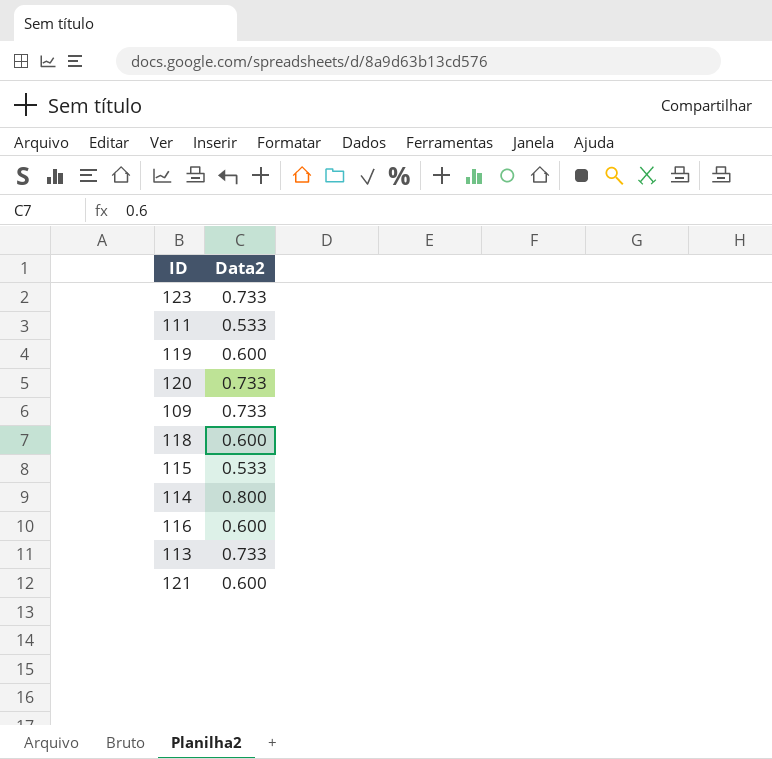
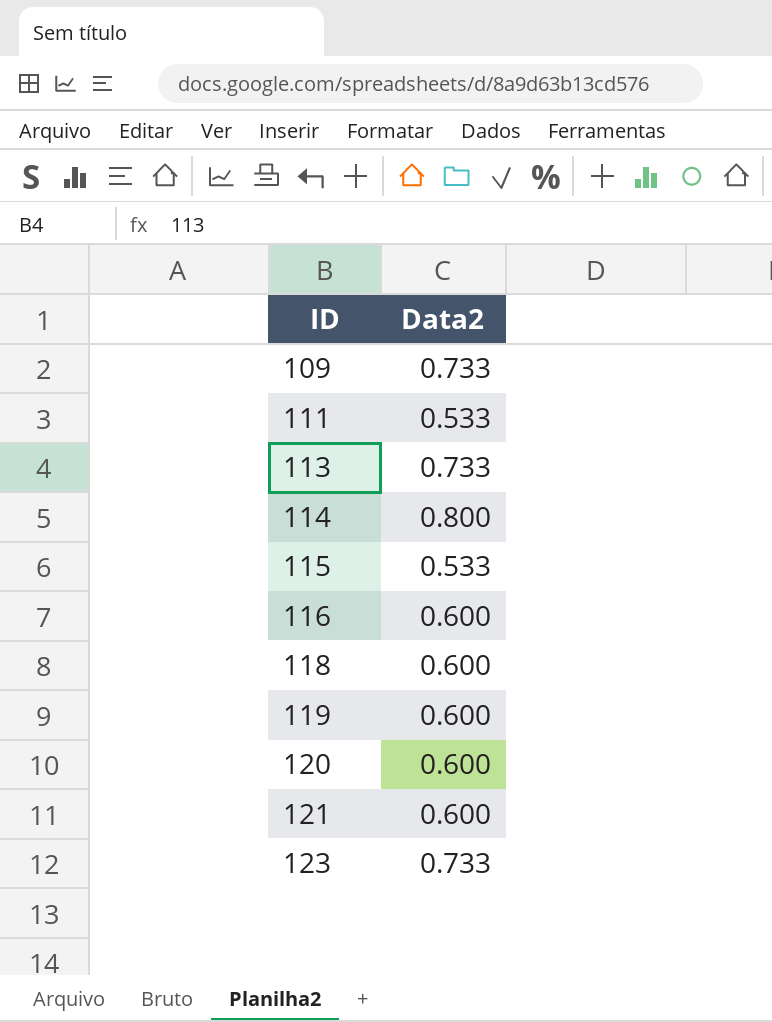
row order: none -> ID ascending
120 | Data2: 0.733 -> 0.600

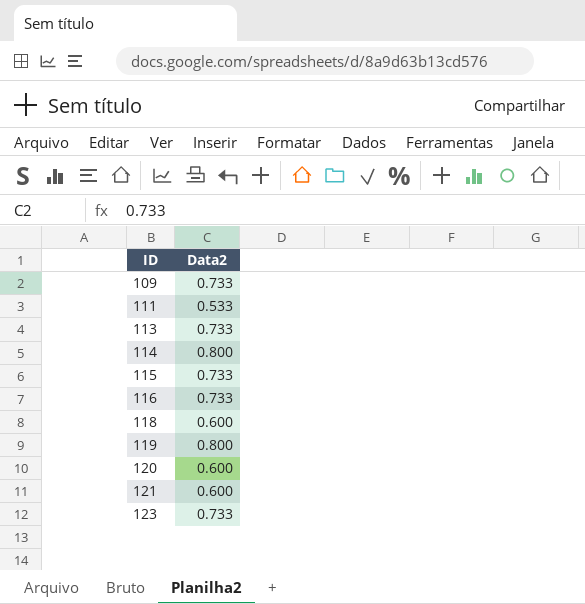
115 | Data2: 0.533 -> 0.733
116 | Data2: 0.600 -> 0.733
119 | Data2: 0.600 -> 0.800

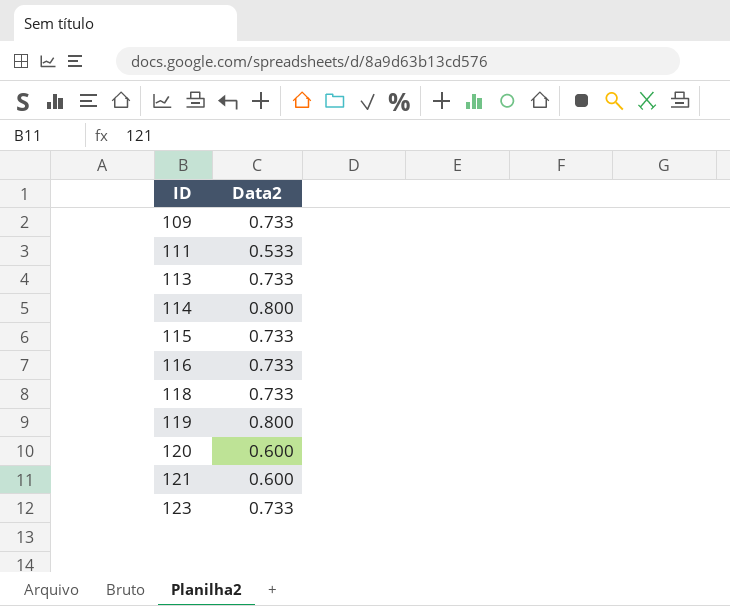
118 | Data2: 0.600 -> 0.733

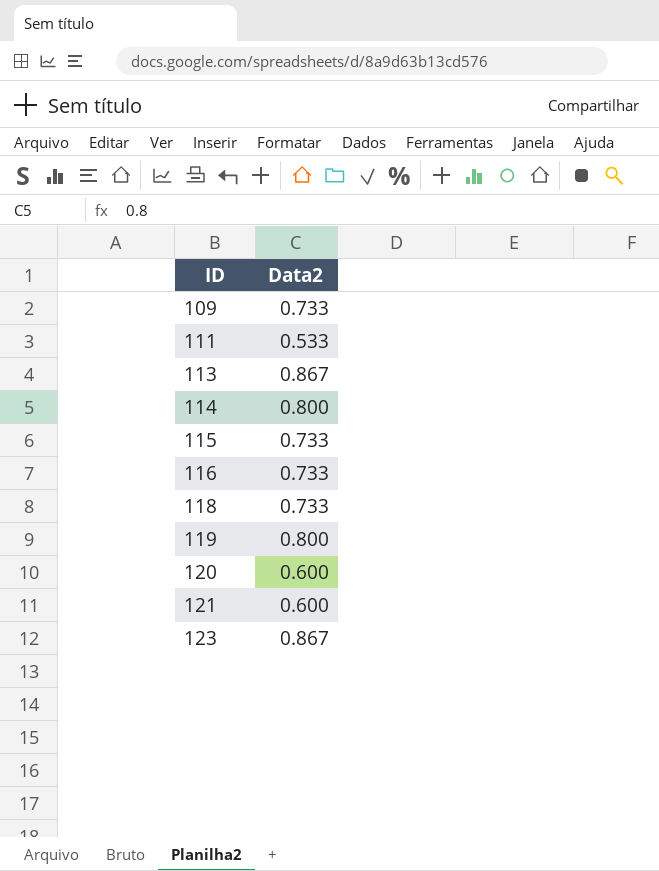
113 | Data2: 0.733 -> 0.867
123 | Data2: 0.733 -> 0.867

